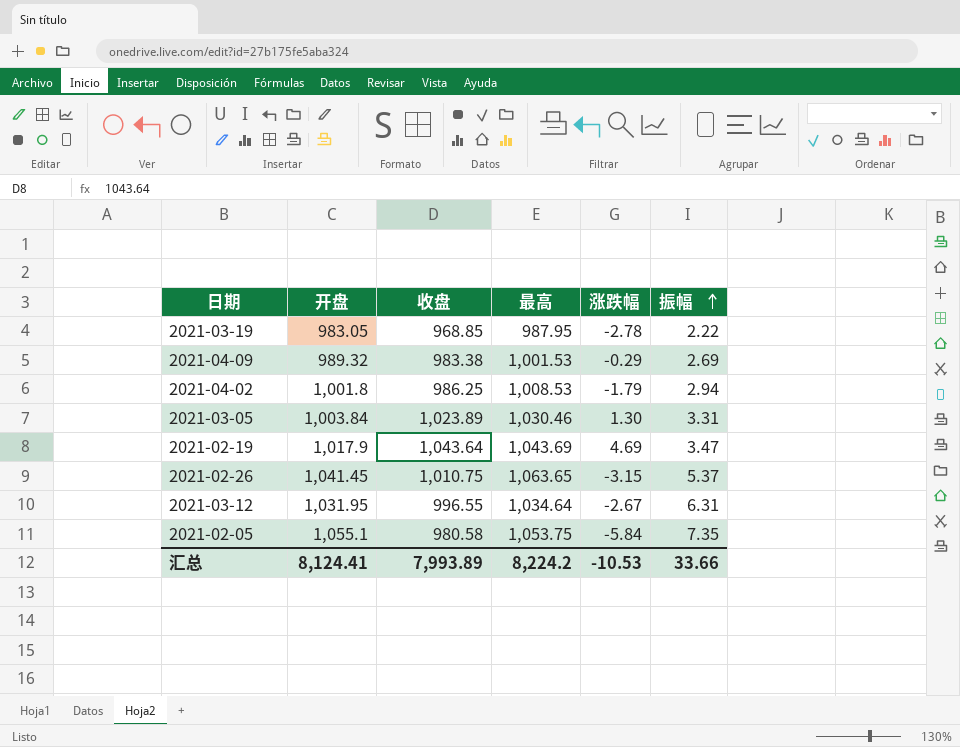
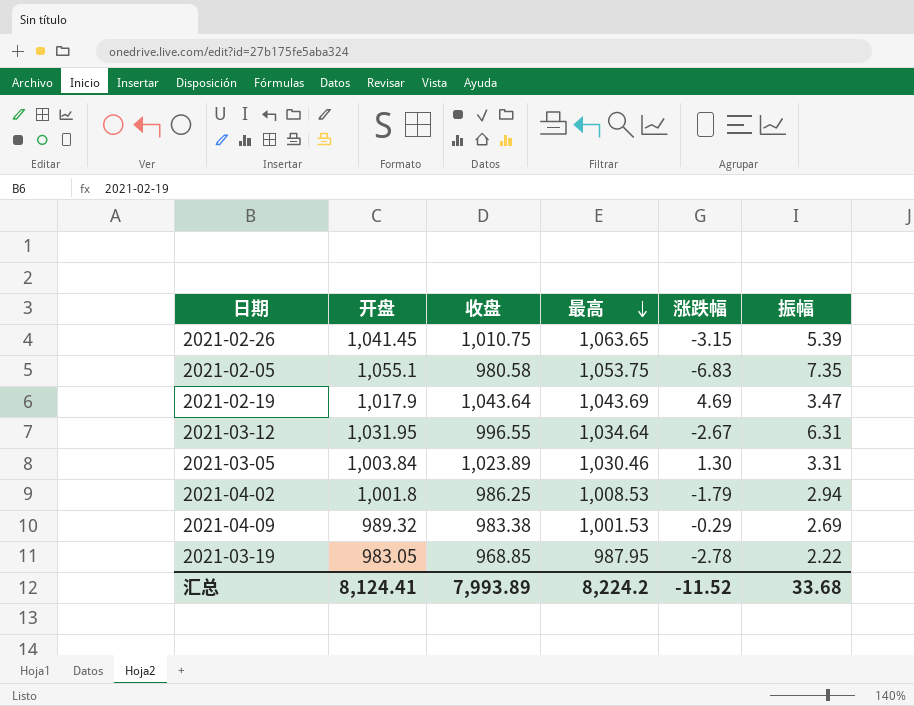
row order: 振幅 ascending -> 最高 descending
2021-02-26 | 振幅: 5.37 -> 5.39
2021-02-05 | 涨跌幅: -5.84 -> -6.83
汇总 | 涨跌幅: -10.53 -> -11.52
汇总 | 振幅: 33.66 -> 33.68

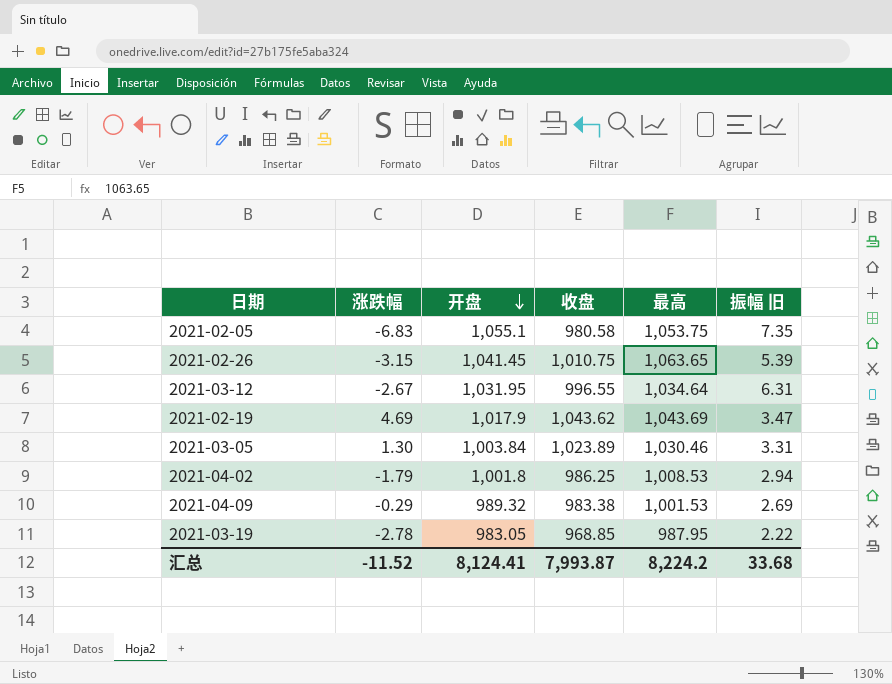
row order: 最高 descending -> 开盘 descending
column 涨跌幅 | position: 5 -> 2
column name: 振幅 -> 振幅 旧
2021-02-19 | 收盘: 1,043.64 -> 1,043.62
汇总 | 收盘: 7,993.89 -> 7,993.87

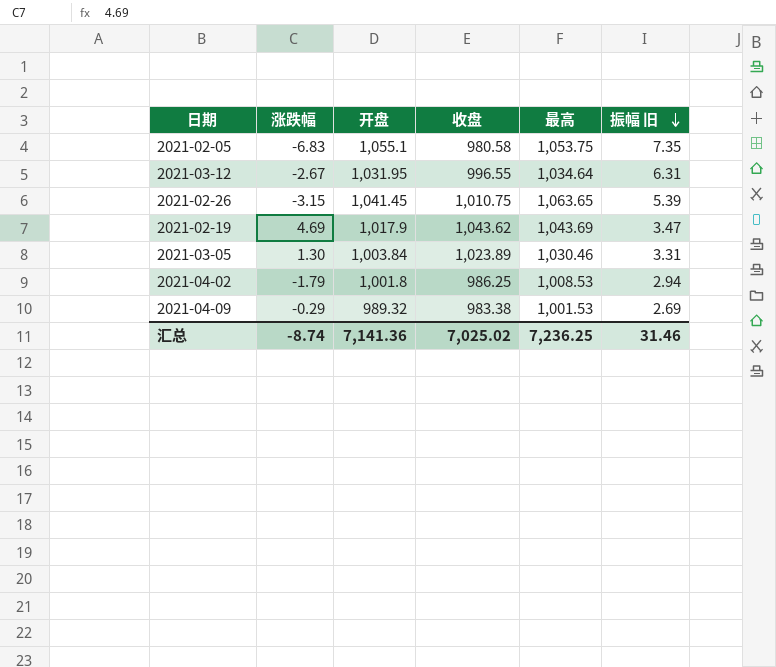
row order: 开盘 descending -> 振幅 旧 descending
row 2021-03-19: -2.78 | 983.05 | 968.85 | 987.95 | 2.22 -> none
汇总 | 涨跌幅: -11.52 -> -8.74
汇总 | 开盘: 8,124.41 -> 7,141.36
汇总 | 收盘: 7,993.87 -> 7,025.02
汇总 | 最高: 8,224.2 -> 7,236.25
汇总 | 振幅 旧: 33.68 -> 31.46

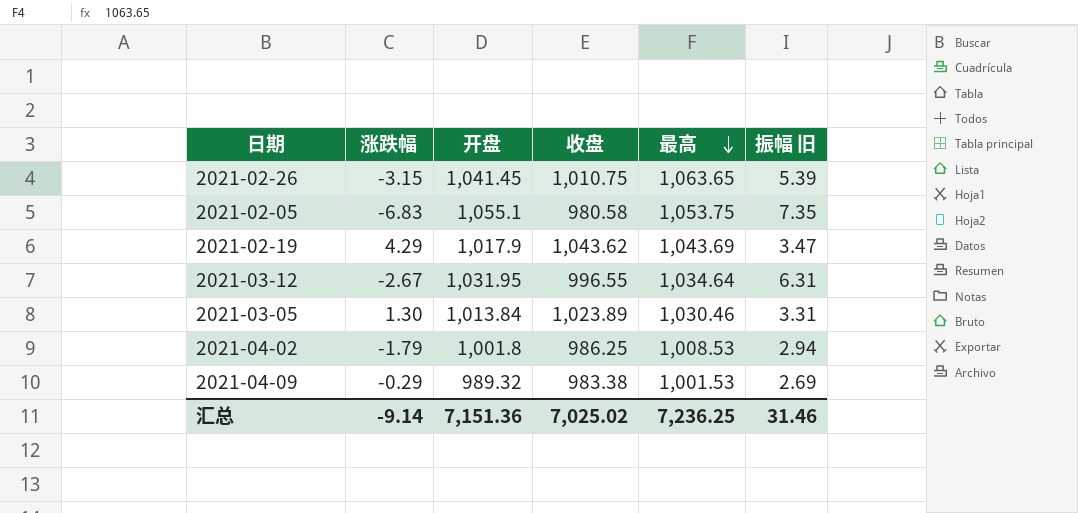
row order: 振幅 旧 descending -> 最高 descending
2021-02-19 | 涨跌幅: 4.69 -> 4.29
2021-03-05 | 开盘: 1,003.84 -> 1,013.84
汇总 | 涨跌幅: -8.74 -> -9.14
汇总 | 开盘: 7,141.36 -> 7,151.36

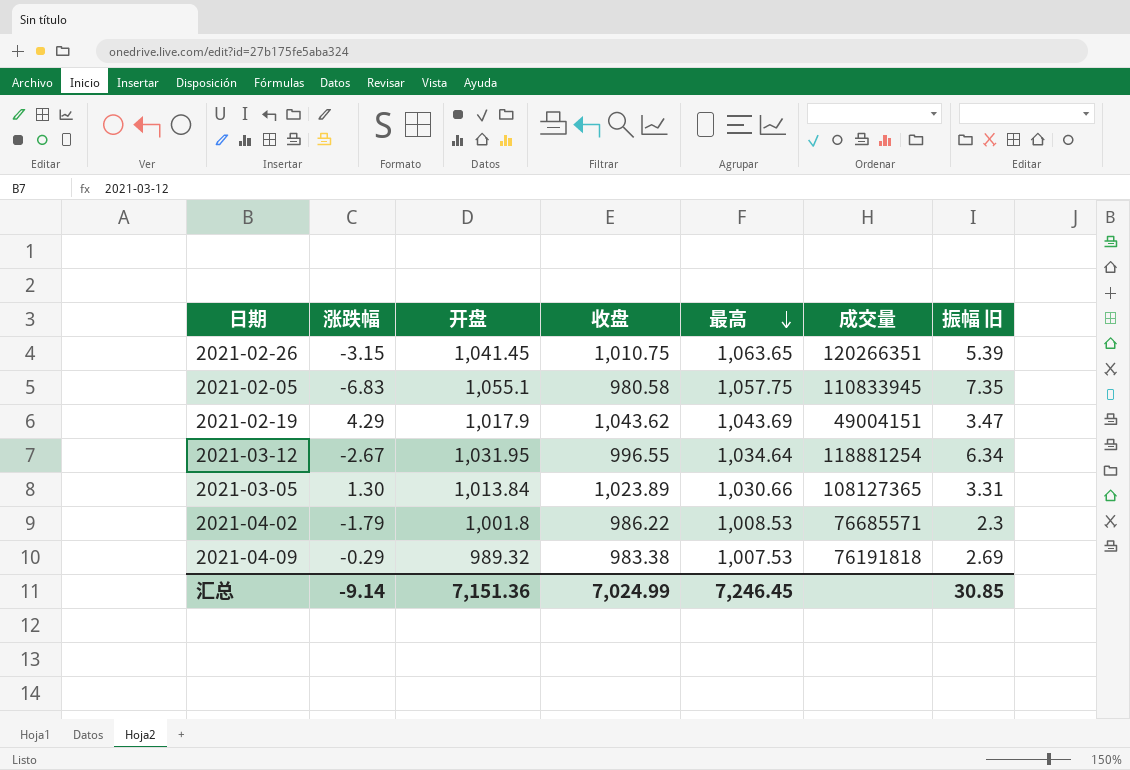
column 成交量 | position: none -> 6
2021-02-05 | 最高: 1,053.75 -> 1,057.75
2021-03-12 | 振幅 旧: 6.31 -> 6.34
2021-03-05 | 最高: 1,030.46 -> 1,030.66
2021-04-02 | 收盘: 986.25 -> 986.22
2021-04-02 | 振幅 旧: 2.94 -> 2.3
2021-04-09 | 最高: 1,001.53 -> 1,007.53
汇总 | 收盘: 7,025.02 -> 7,024.99
汇总 | 最高: 7,236.25 -> 7,246.45
汇总 | 振幅 旧: 31.46 -> 30.85

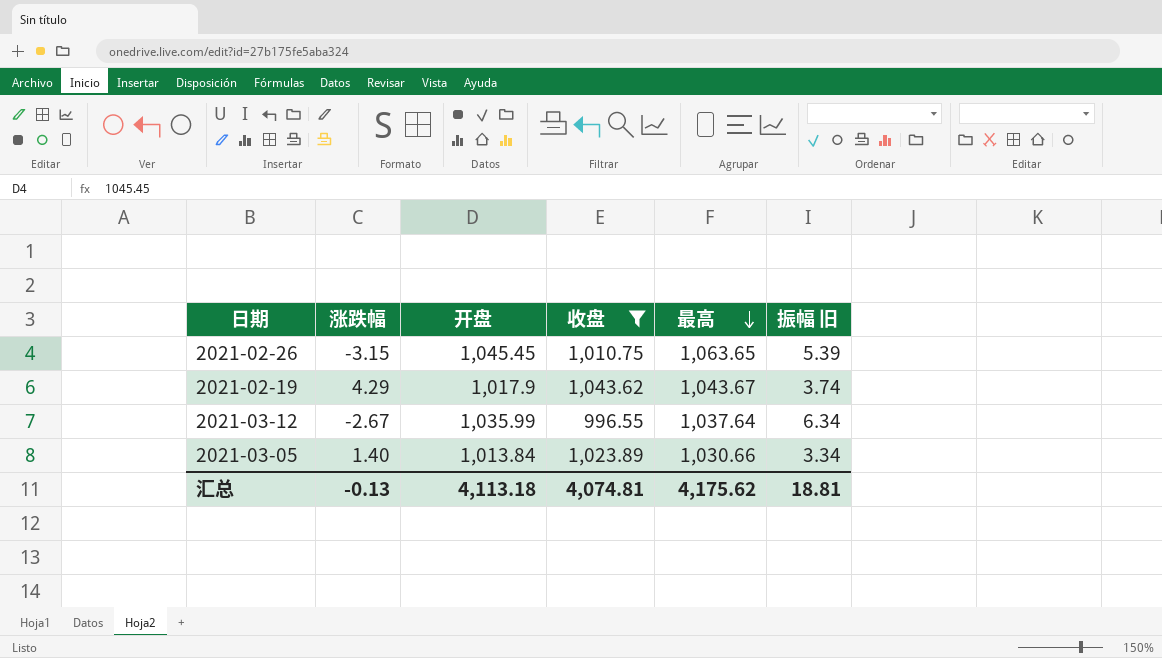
filter: none -> 收盘 >= 996.55
column 成交量 | position: 6 -> none
2021-02-26 | 开盘: 1,041.45 -> 1,045.45
2021-02-19 | 最高: 1,043.69 -> 1,043.67
2021-02-19 | 振幅 旧: 3.47 -> 3.74
2021-03-12 | 开盘: 1,031.95 -> 1,035.99
2021-03-12 | 最高: 1,034.64 -> 1,037.64
2021-03-05 | 涨跌幅: 1.30 -> 1.40
2021-03-05 | 振幅 旧: 3.31 -> 3.34
汇总 | 涨跌幅: -9.14 -> -0.13
汇总 | 开盘: 7,151.36 -> 4,113.18
汇总 | 收盘: 7,024.99 -> 4,074.81
汇总 | 最高: 7,246.45 -> 4,175.62
汇总 | 振幅 旧: 30.85 -> 18.81

